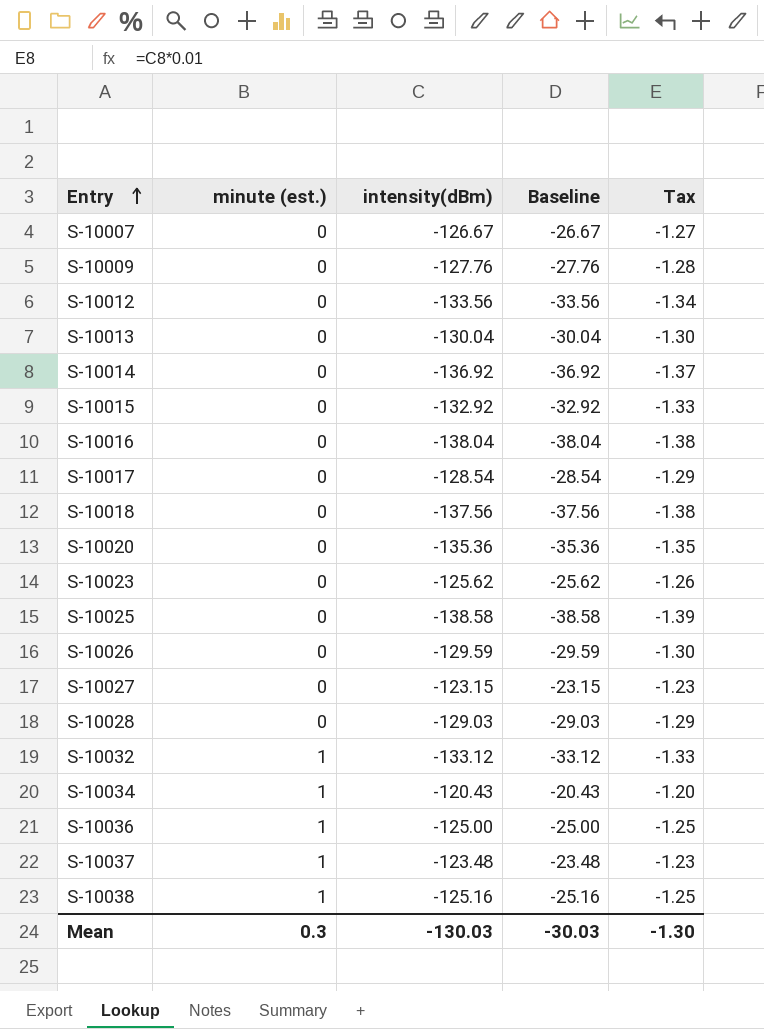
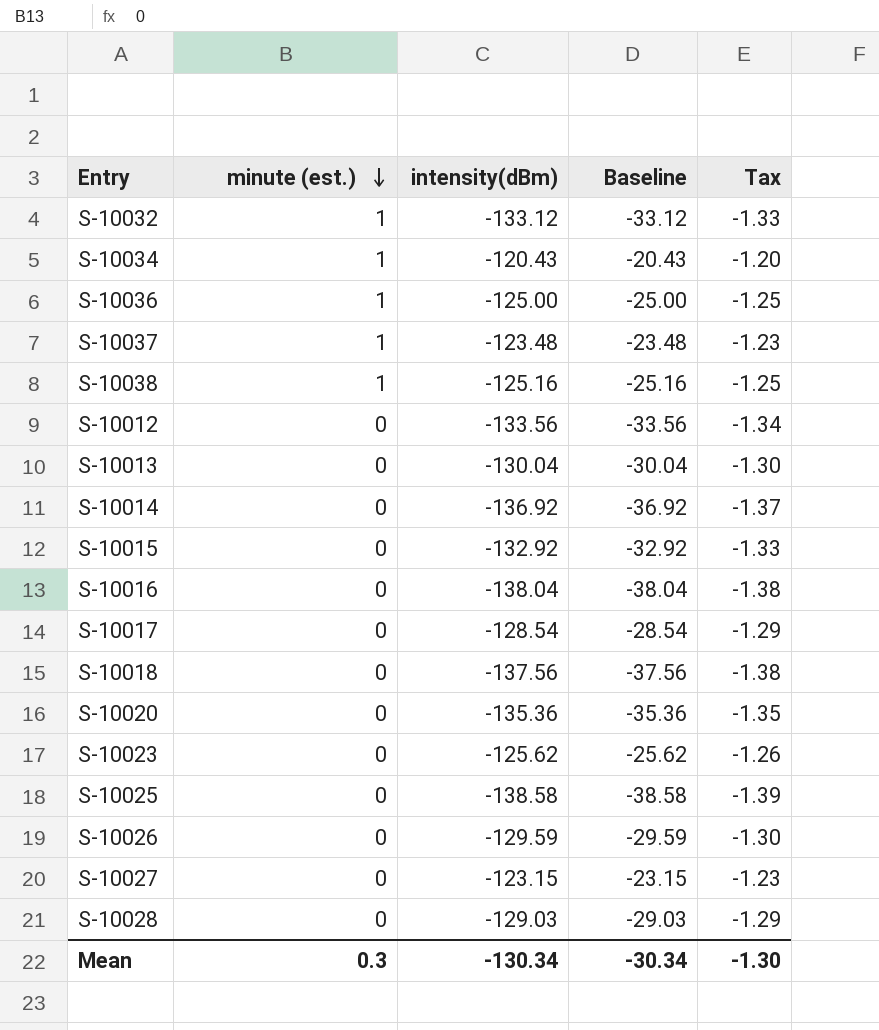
row order: Entry ascending -> minute (est.) descending
row S-10007: 0 | -126.67 | -26.67 | -1.27 -> none
row S-10009: 0 | -127.76 | -27.76 | -1.28 -> none
Mean | intensity(dBm): -130.03 -> -130.34
Mean | Baseline: -30.03 -> -30.34

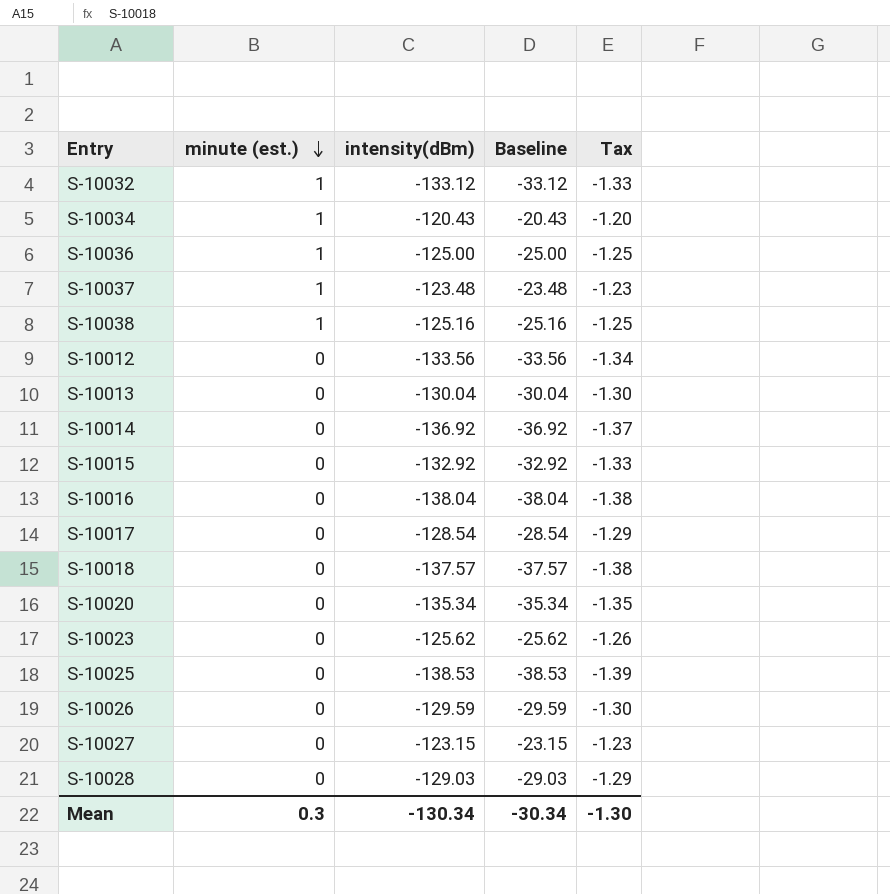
S-10018 | intensity(dBm): -137.56 -> -137.57
S-10018 | Baseline: -37.56 -> -37.57
S-10020 | intensity(dBm): -135.36 -> -135.34
S-10020 | Baseline: -35.36 -> -35.34
S-10025 | intensity(dBm): -138.58 -> -138.53
S-10025 | Baseline: -38.58 -> -38.53

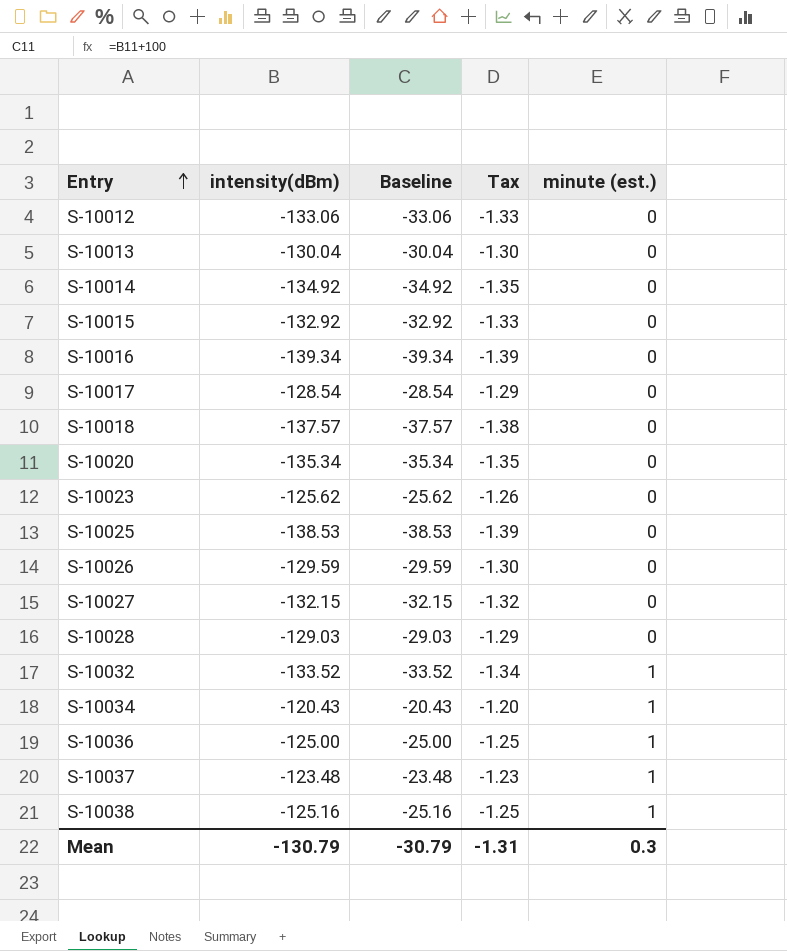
row order: minute (est.) descending -> Entry ascending
column minute (est.) | position: 2 -> 5
S-10012 | intensity(dBm): -133.56 -> -133.06
S-10012 | Baseline: -33.56 -> -33.06
S-10012 | Tax: -1.34 -> -1.33
S-10014 | intensity(dBm): -136.92 -> -134.92
S-10014 | Baseline: -36.92 -> -34.92
S-10014 | Tax: -1.37 -> -1.35
S-10016 | intensity(dBm): -138.04 -> -139.34
S-10016 | Baseline: -38.04 -> -39.34
S-10016 | Tax: -1.38 -> -1.39
S-10027 | intensity(dBm): -123.15 -> -132.15
S-10027 | Baseline: -23.15 -> -32.15
S-10027 | Tax: -1.23 -> -1.32
S-10032 | intensity(dBm): -133.12 -> -133.52
S-10032 | Baseline: -33.12 -> -33.52
S-10032 | Tax: -1.33 -> -1.34
Mean | intensity(dBm): -130.34 -> -130.79
Mean | Baseline: -30.34 -> -30.79
Mean | Tax: -1.30 -> -1.31

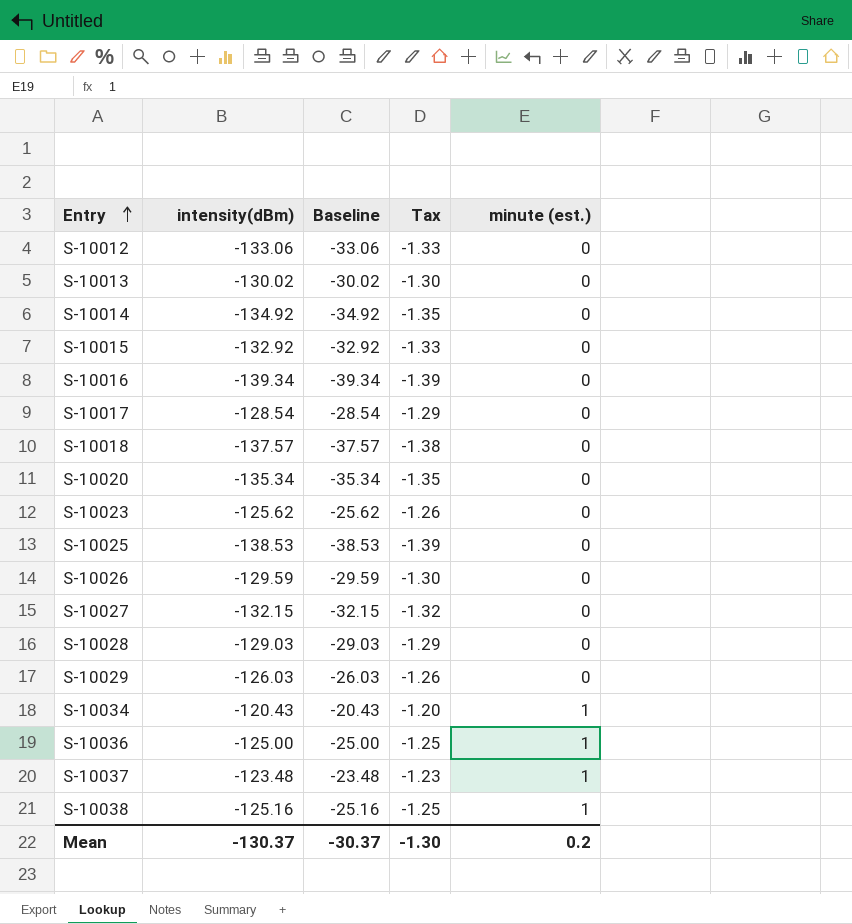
row S-10032: -133.52 | -33.52 | -1.34 | 1 -> none
S-10013 | intensity(dBm): -130.04 -> -130.02
S-10013 | Baseline: -30.04 -> -30.02
row S-10029: none -> -126.03 | -26.03 | -1.26 | 0
Mean | intensity(dBm): -130.79 -> -130.37
Mean | Baseline: -30.79 -> -30.37
Mean | Tax: -1.31 -> -1.30
Mean | minute (est.): 0.3 -> 0.2

